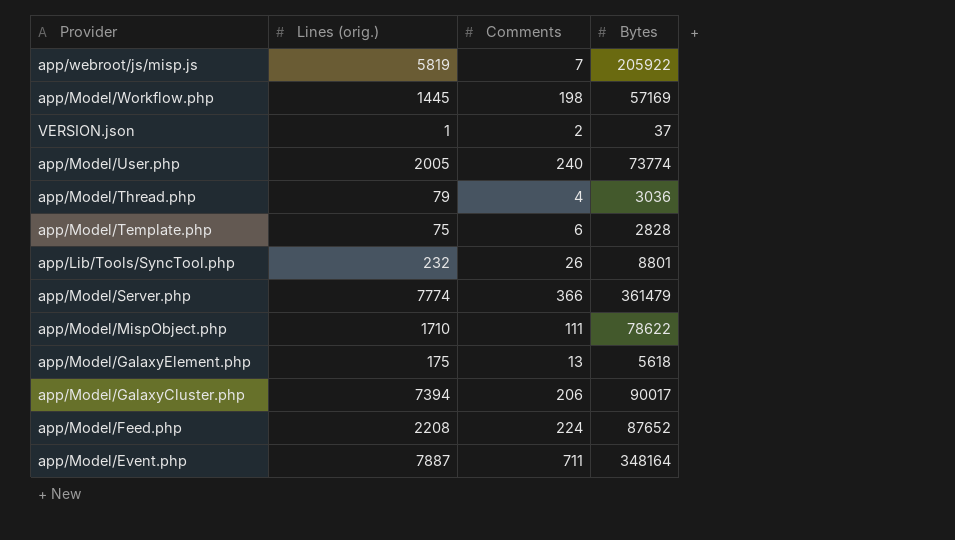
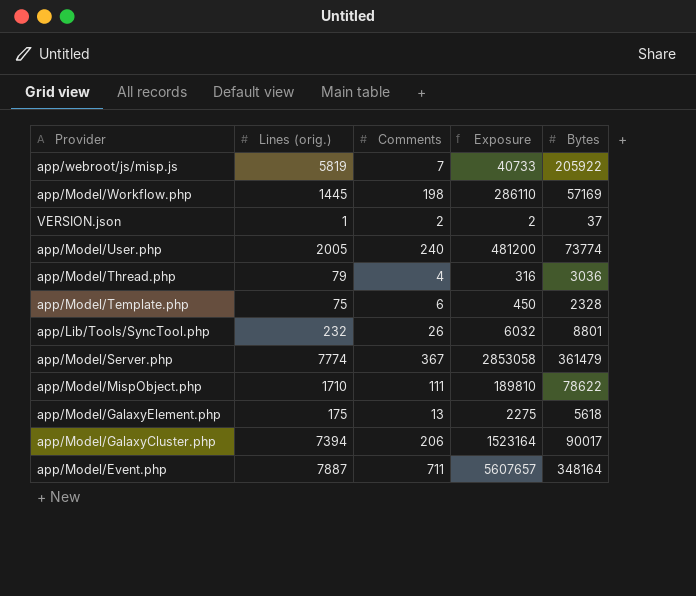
column Exposure | formula: none -> [Lines (orig.)] * [Comments]
row app/Model/Feed.php: 2208 | 224 | 87652 -> none
app/Model/Template.php | Bytes: 2828 -> 2328
app/Model/Server.php | Comments: 366 -> 367

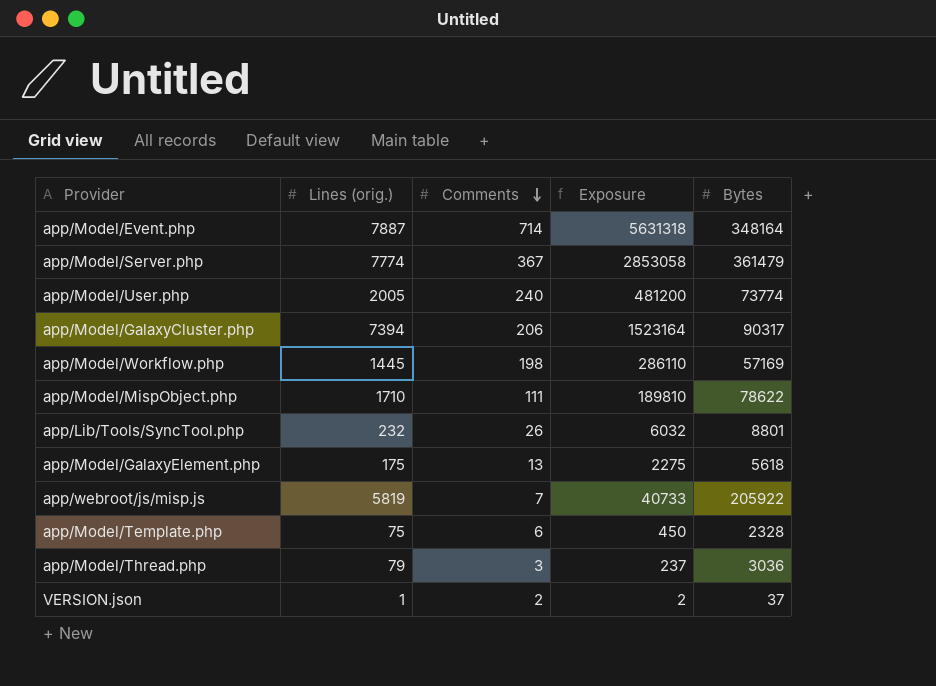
row order: none -> Comments descending
app/Model/Event.php | Comments: 711 -> 714
app/Model/Event.php | Exposure: 5607657 -> 5631318
app/Model/GalaxyCluster.php | Bytes: 90017 -> 90317
app/Model/Thread.php | Comments: 4 -> 3
app/Model/Thread.php | Exposure: 316 -> 237

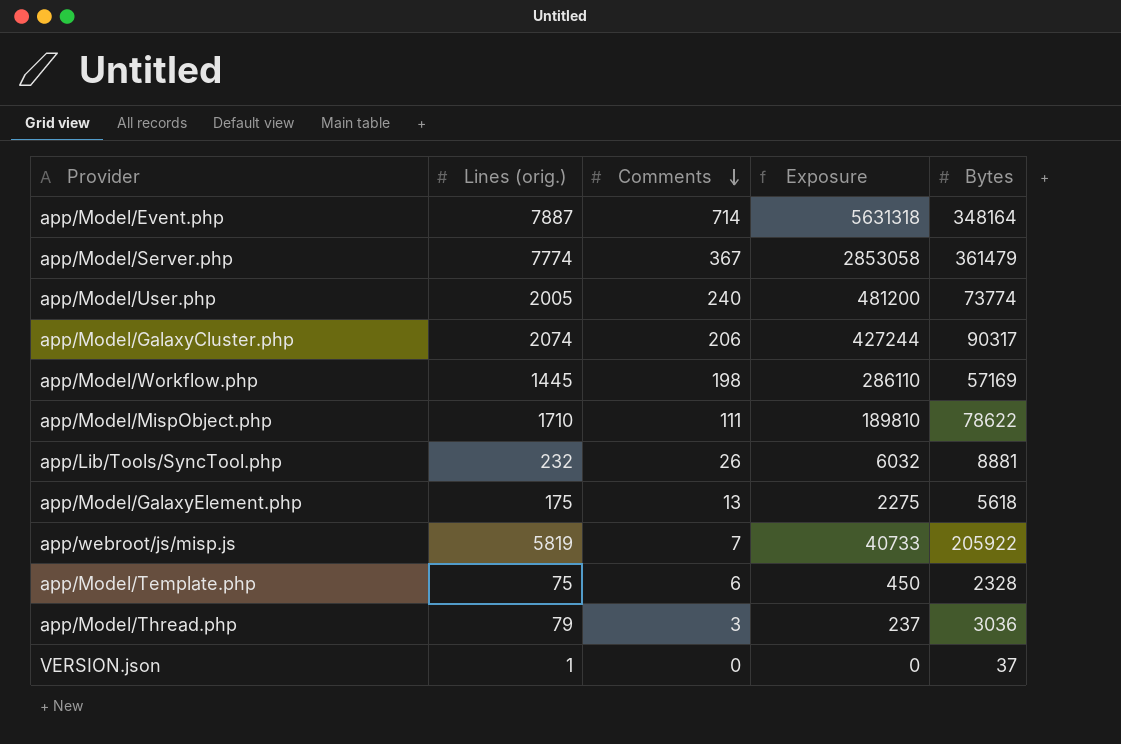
app/Model/GalaxyCluster.php | Lines (orig.): 7394 -> 2074
app/Model/GalaxyCluster.php | Exposure: 1523164 -> 427244
app/Lib/Tools/SyncTool.php | Bytes: 8801 -> 8881
VERSION.json | Comments: 2 -> 0
VERSION.json | Exposure: 2 -> 0

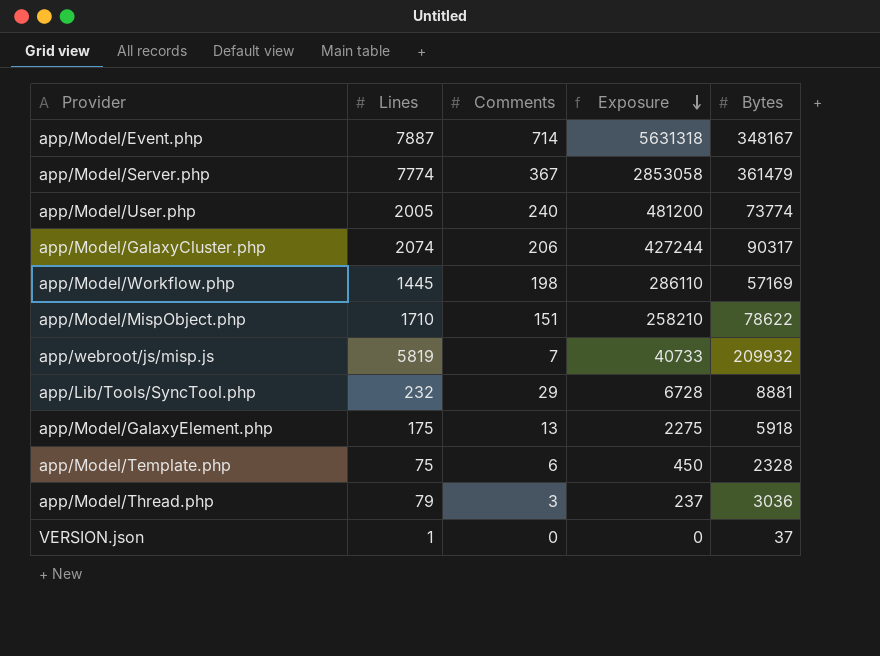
row order: Comments descending -> Exposure descending
column name: Lines (orig.) -> Lines
app/Model/Event.php | Bytes: 348164 -> 348167
app/Model/MispObject.php | Comments: 111 -> 151
app/Model/MispObject.php | Exposure: 189810 -> 258210
app/webroot/js/misp.js | Bytes: 205922 -> 209932
app/Lib/Tools/SyncTool.php | Comments: 26 -> 29
app/Lib/Tools/SyncTool.php | Exposure: 6032 -> 6728
app/Model/GalaxyElement.php | Bytes: 5618 -> 5918

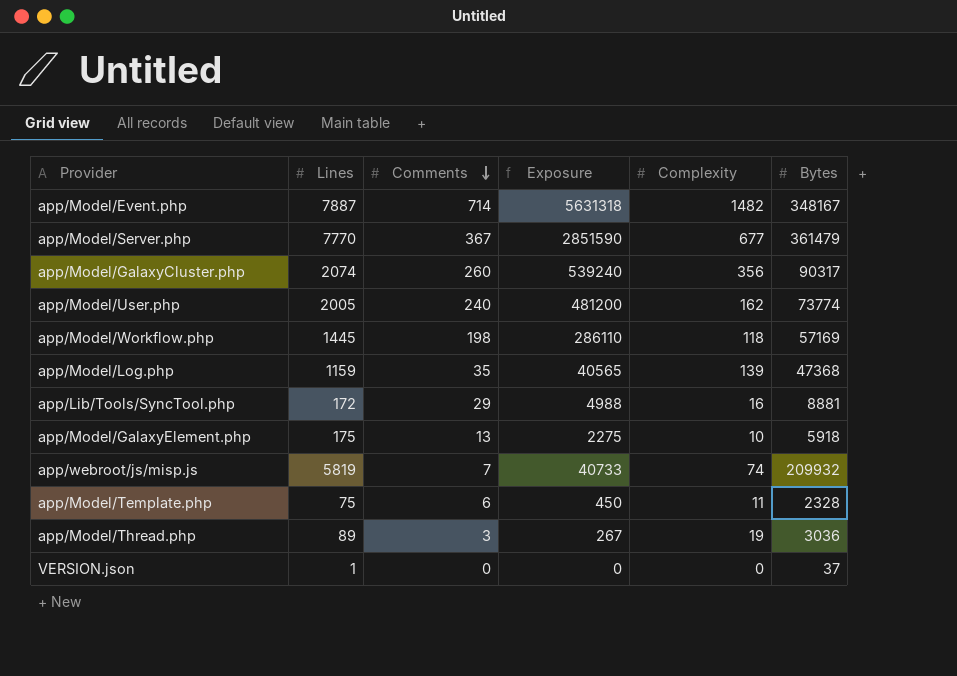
row order: Exposure descending -> Comments descending
column Complexity | position: none -> 5
row app/Model/MispObject.php: 1710 | 151 | 258210 | 78622 -> none
app/Model/Server.php | Lines: 7774 -> 7770
app/Model/Server.php | Exposure: 2853058 -> 2851590
app/Model/GalaxyCluster.php | Comments: 206 -> 260
app/Model/GalaxyCluster.php | Exposure: 427244 -> 539240
row app/Model/Log.php: none -> 1159 | 35 | 40565 | 139 | 47368
app/Lib/Tools/SyncTool.php | Lines: 232 -> 172
app/Lib/Tools/SyncTool.php | Exposure: 6728 -> 4988
app/Model/Thread.php | Lines: 79 -> 89
app/Model/Thread.php | Exposure: 237 -> 267

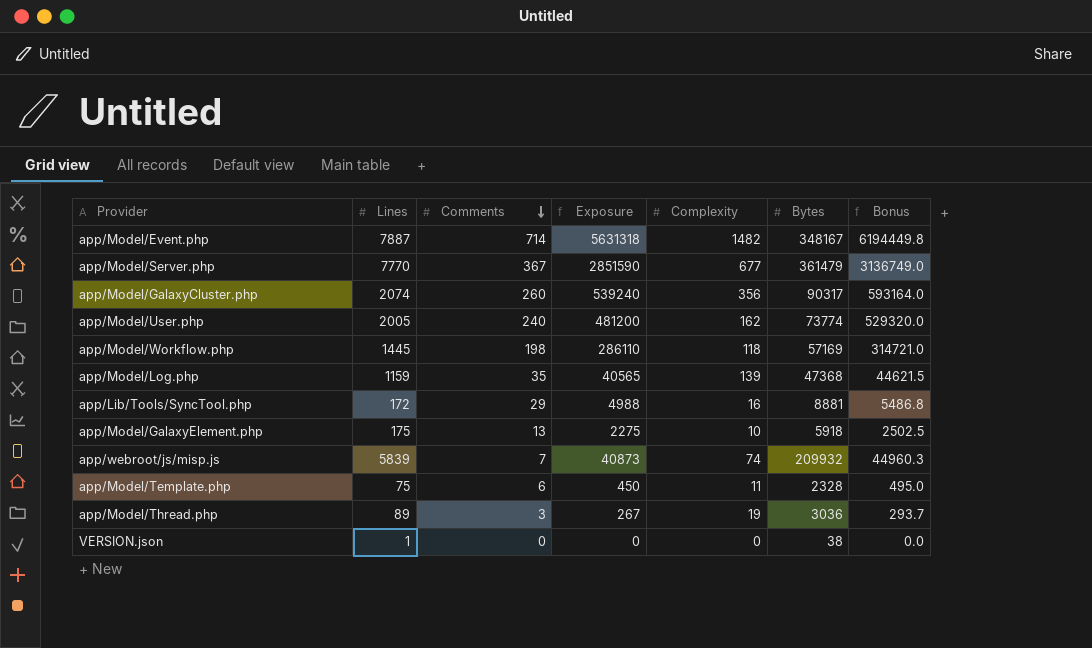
column Bonus | formula: none -> [Exposure] * 1.1
app/webroot/js/misp.js | Lines: 5819 -> 5839
app/webroot/js/misp.js | Exposure: 40733 -> 40873
VERSION.json | Bytes: 37 -> 38

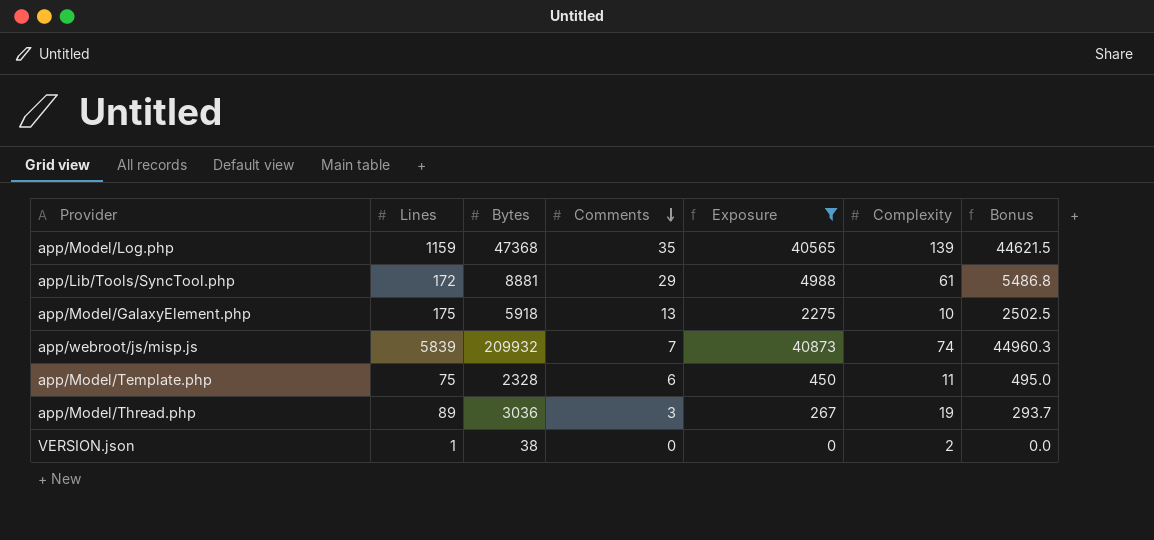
filter: none -> Exposure <= 40873
column Bytes | position: 6 -> 3
app/Lib/Tools/SyncTool.php | Complexity: 16 -> 61
VERSION.json | Complexity: 0 -> 2

